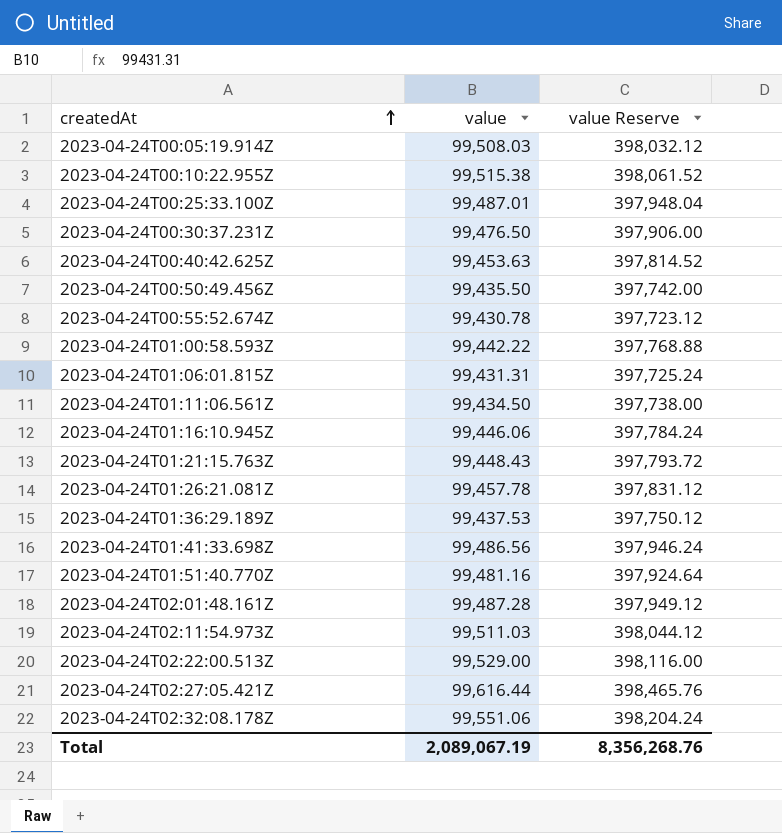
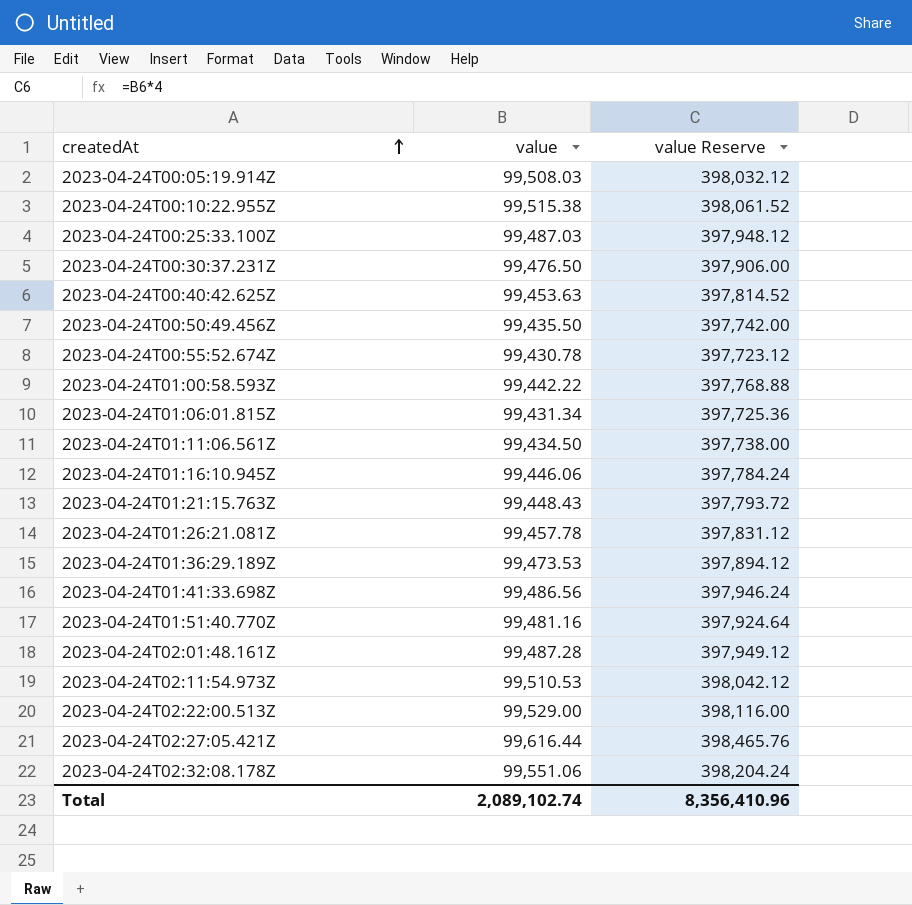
2023-04-24T00:25:33.100Z | value: 99,487.01 -> 99,487.03
2023-04-24T00:25:33.100Z | value Reserve: 397,948.04 -> 397,948.12
2023-04-24T01:06:01.815Z | value: 99,431.31 -> 99,431.34
2023-04-24T01:06:01.815Z | value Reserve: 397,725.24 -> 397,725.36
2023-04-24T01:36:29.189Z | value: 99,437.53 -> 99,473.53
2023-04-24T01:36:29.189Z | value Reserve: 397,750.12 -> 397,894.12
2023-04-24T02:11:54.973Z | value: 99,511.03 -> 99,510.53
2023-04-24T02:11:54.973Z | value Reserve: 398,044.12 -> 398,042.12
Total | value: 2,089,067.19 -> 2,089,102.74
Total | value Reserve: 8,356,268.76 -> 8,356,410.96

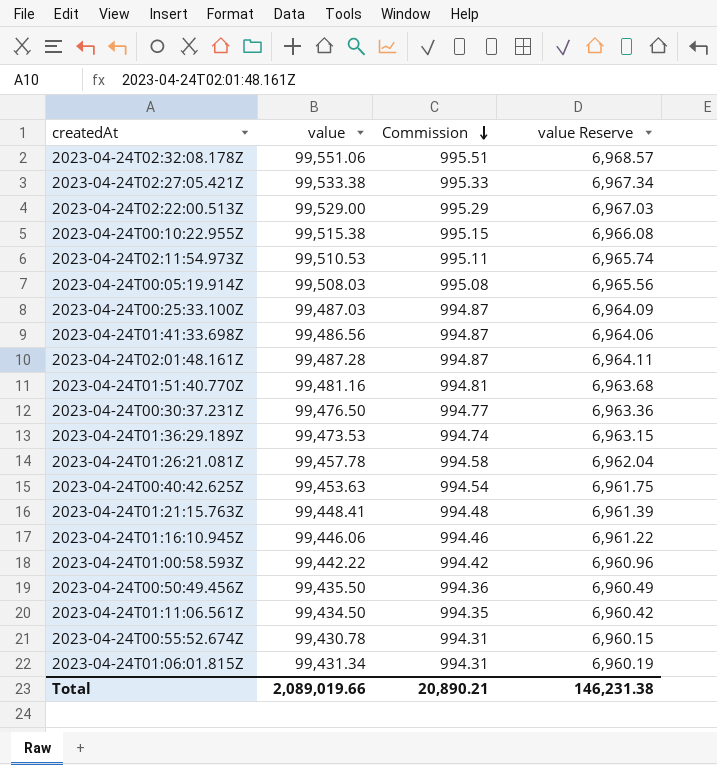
row order: createdAt ascending -> Commission descending
column Commission | formula: none -> [value] * 0.01
column value Reserve | formula: [value] * 4 -> [value] * 0.07
2023-04-24T02:27:05.421Z | value: 99,616.44 -> 99,533.38
2023-04-24T01:21:15.763Z | value: 99,448.43 -> 99,448.41
Total | value: 2,089,102.74 -> 2,089,019.66
Total | value Reserve: 8,356,410.96 -> 146,231.38

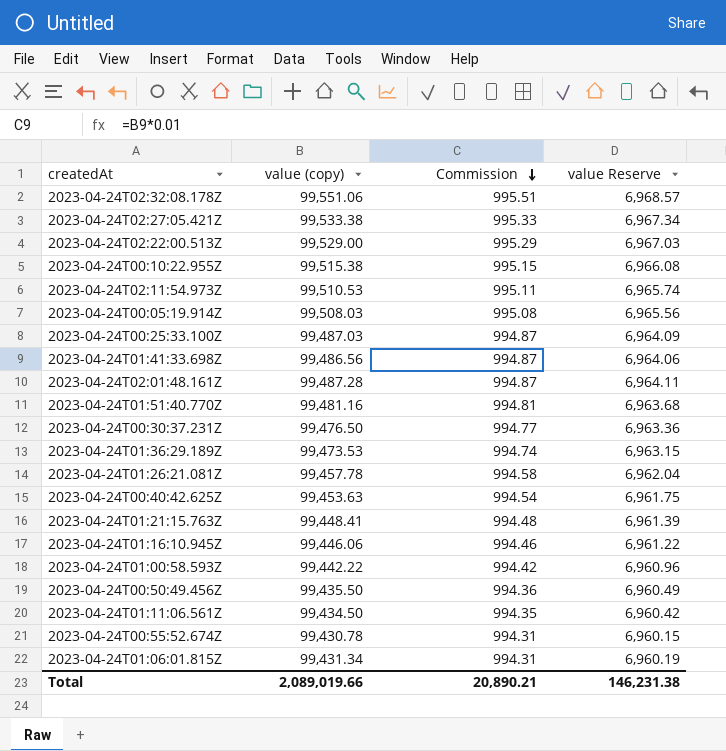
column name: value -> value (copy)

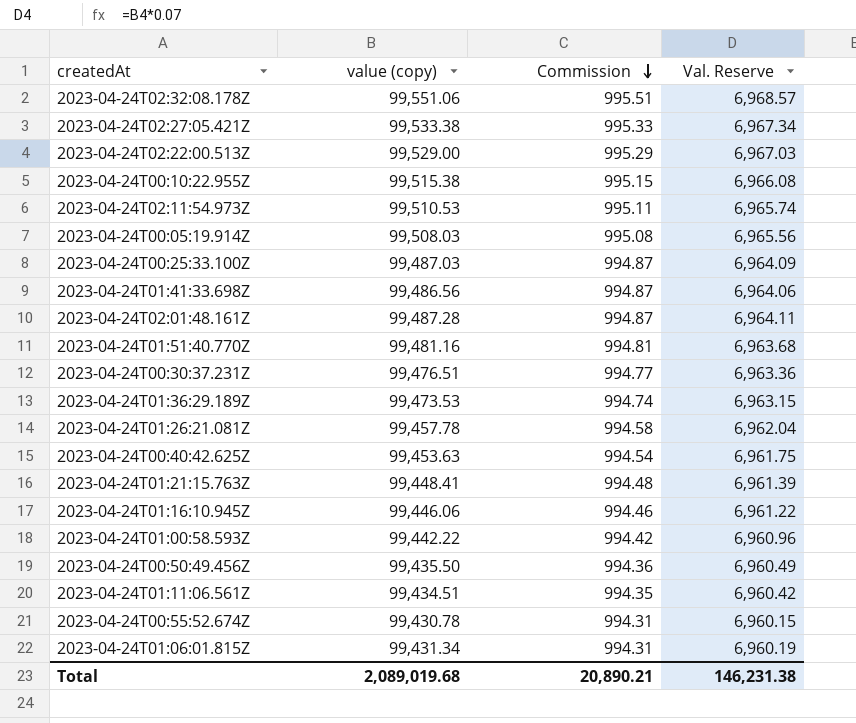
column name: value Reserve -> Val. Reserve
2023-04-24T00:30:37.231Z | value (copy): 99,476.50 -> 99,476.51
2023-04-24T01:11:06.561Z | value (copy): 99,434.50 -> 99,434.51
Total | value (copy): 2,089,019.66 -> 2,089,019.68

